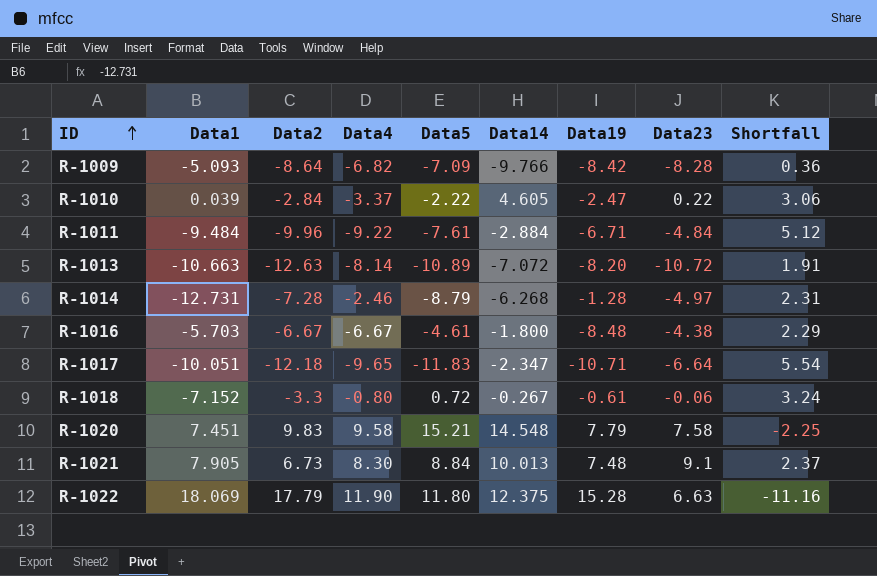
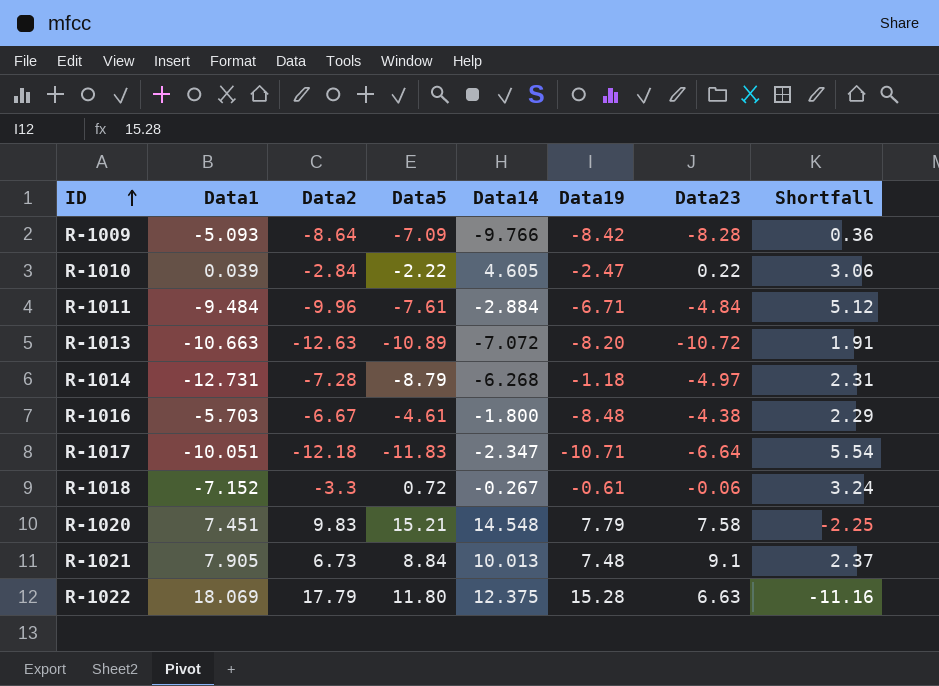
column Data4 | position: 4 -> none
R-1014 | Data19: -1.28 -> -1.18

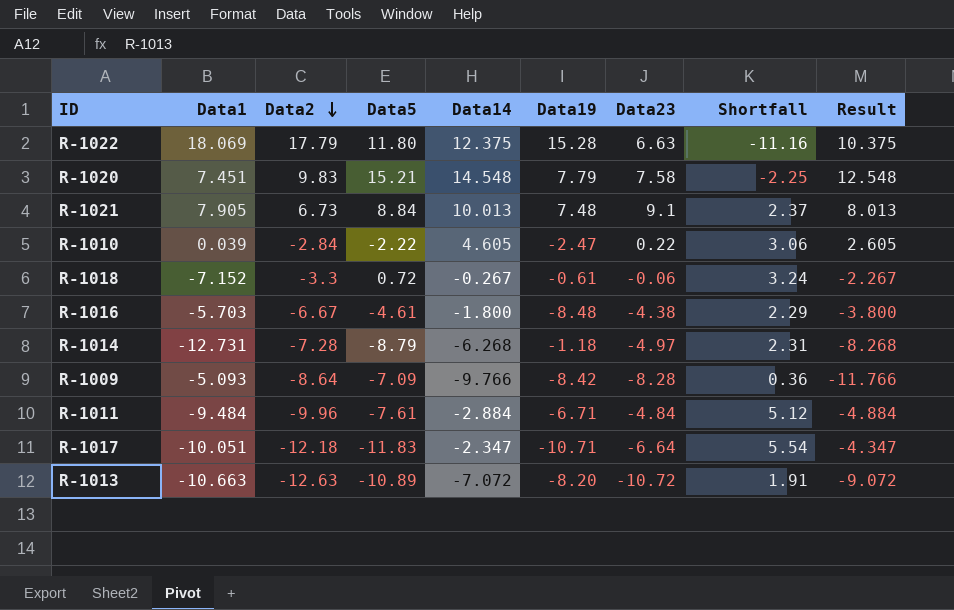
row order: ID ascending -> Data2 descending
column Result | formula: none -> [Data14] - 2

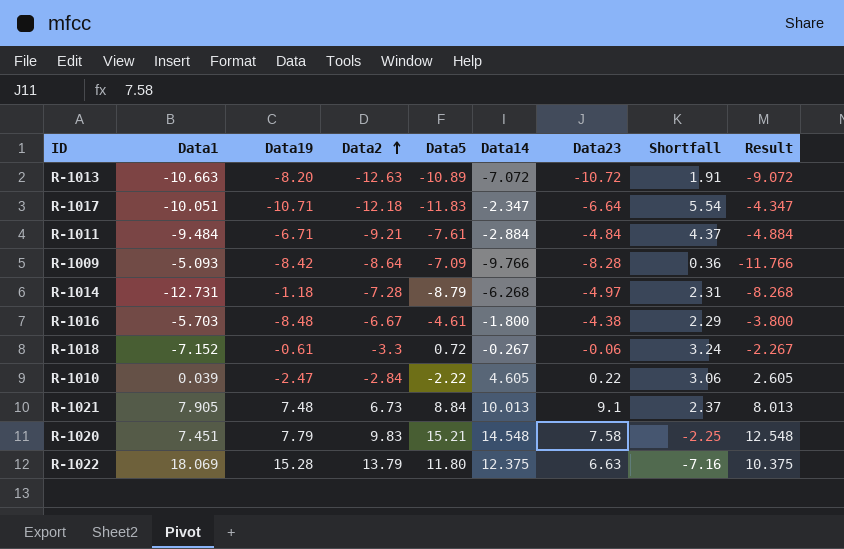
row order: Data2 descending -> Data2 ascending
column Data19 | position: 6 -> 3
R-1011 | Data2: -9.96 -> -9.21
R-1011 | Shortfall: 5.12 -> 4.37
R-1022 | Data2: 17.79 -> 13.79
R-1022 | Shortfall: -11.16 -> -7.16

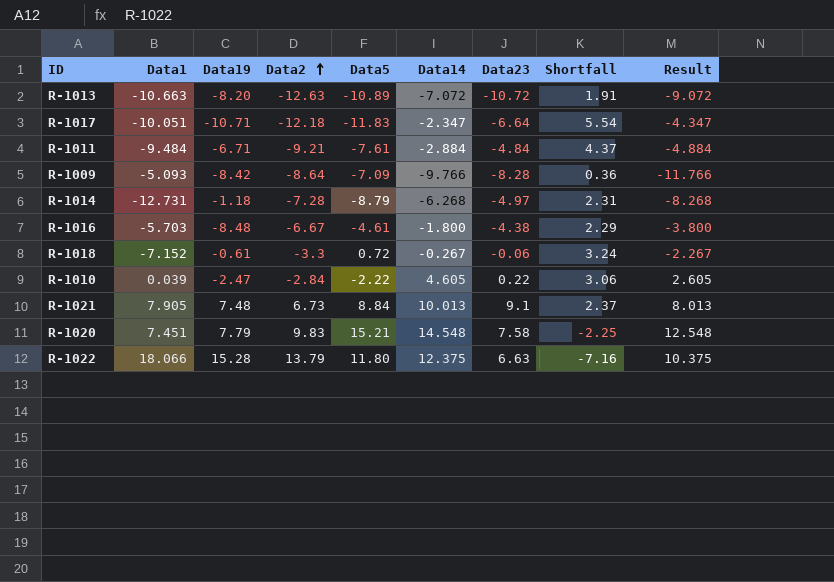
R-1022 | Data1: 18.069 -> 18.066

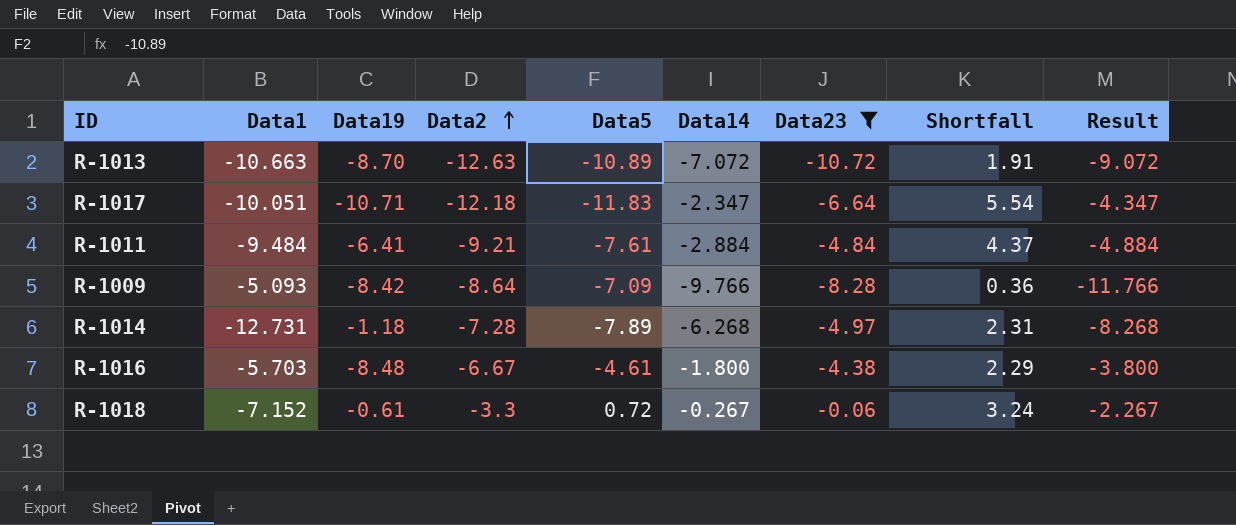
filter: none -> Data23 <= -0.06
R-1013 | Data19: -8.20 -> -8.70
R-1011 | Data19: -6.71 -> -6.41
R-1014 | Data5: -8.79 -> -7.89

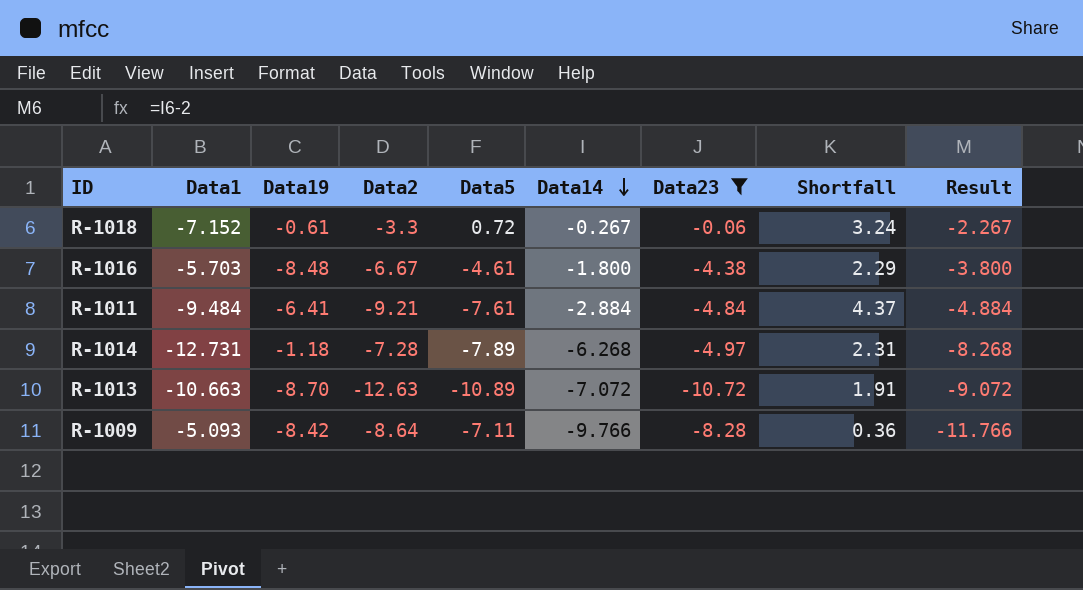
row order: Data2 ascending -> Data14 descending
row R-1017: -10.051 | -10.71 | -12.18 | -11.83 | -2.347 | -6.64 | 5.54 | -4.347 -> none
R-1009 | Data5: -7.09 -> -7.11

